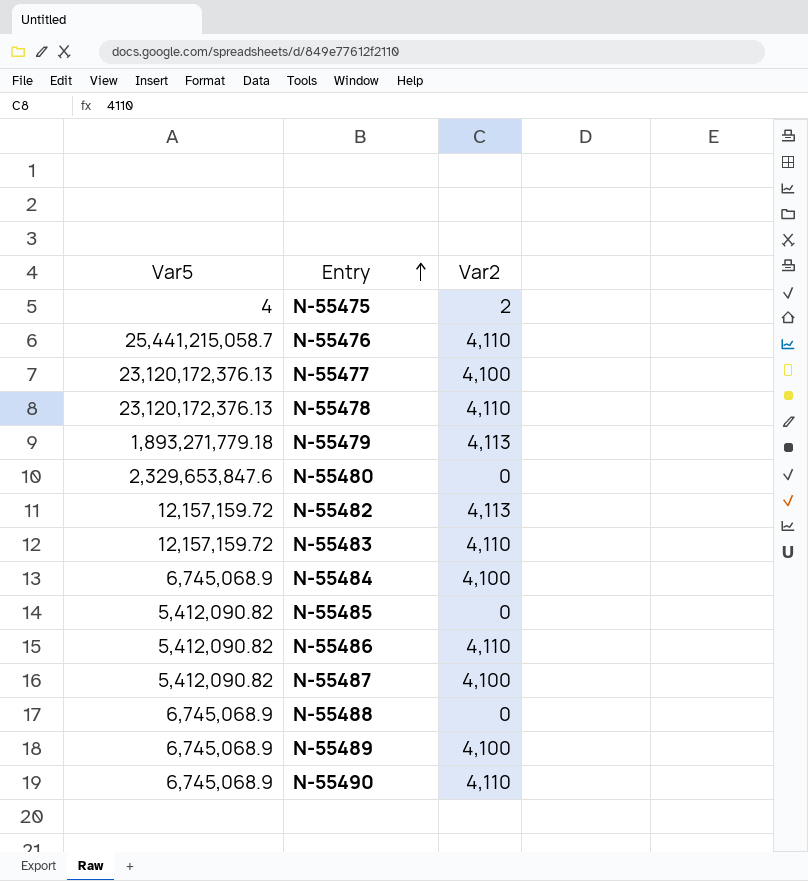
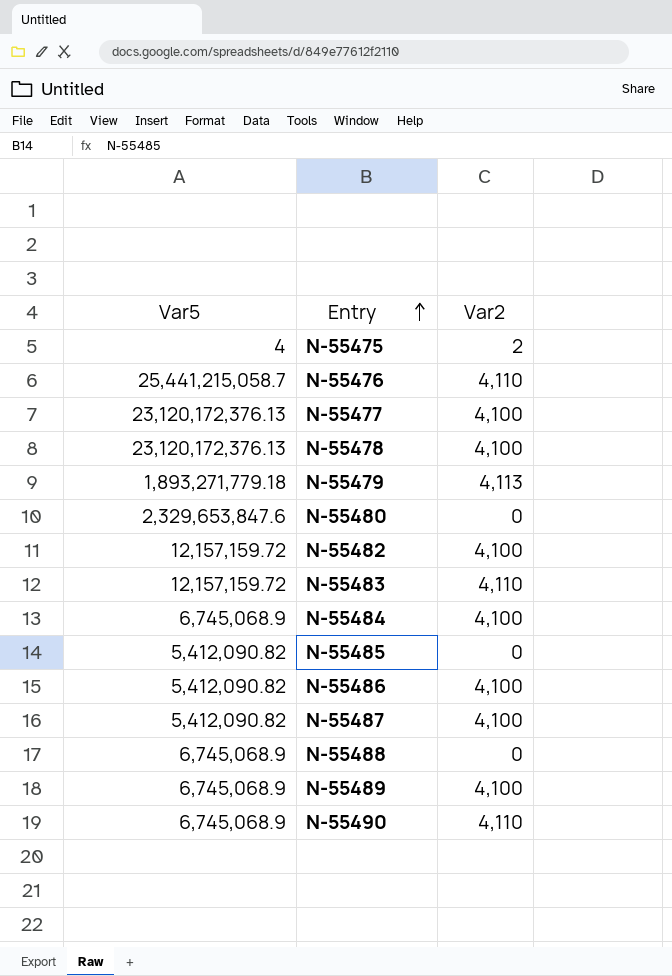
N-55478 | Var2: 4,110 -> 4,100
N-55482 | Var2: 4,113 -> 4,100
N-55486 | Var2: 4,110 -> 4,100

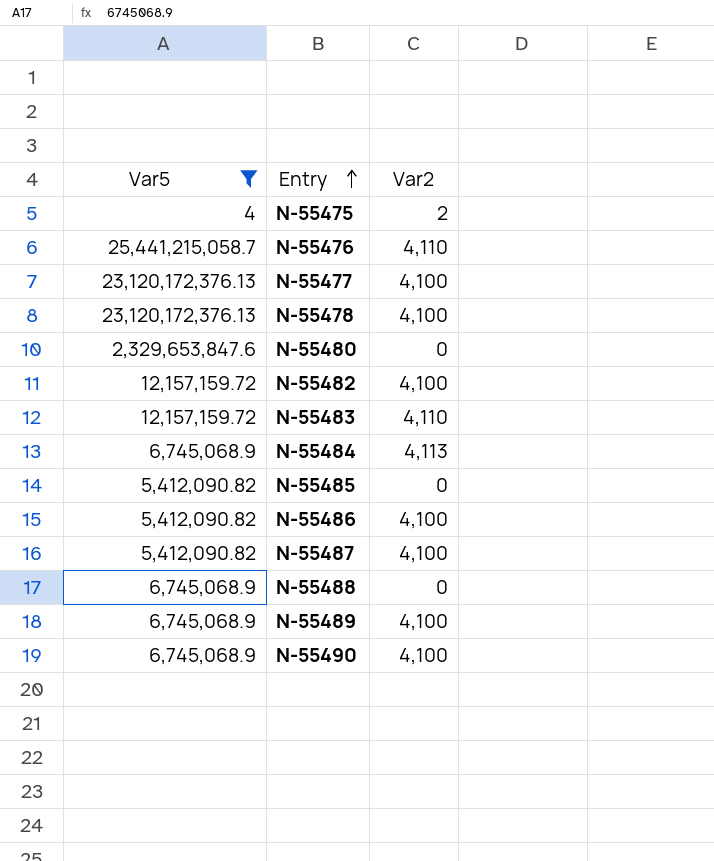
filter: none -> Var5 != 1,893,271,779.18
N-55484 | Var2: 4,100 -> 4,113
N-55490 | Var2: 4,110 -> 4,100

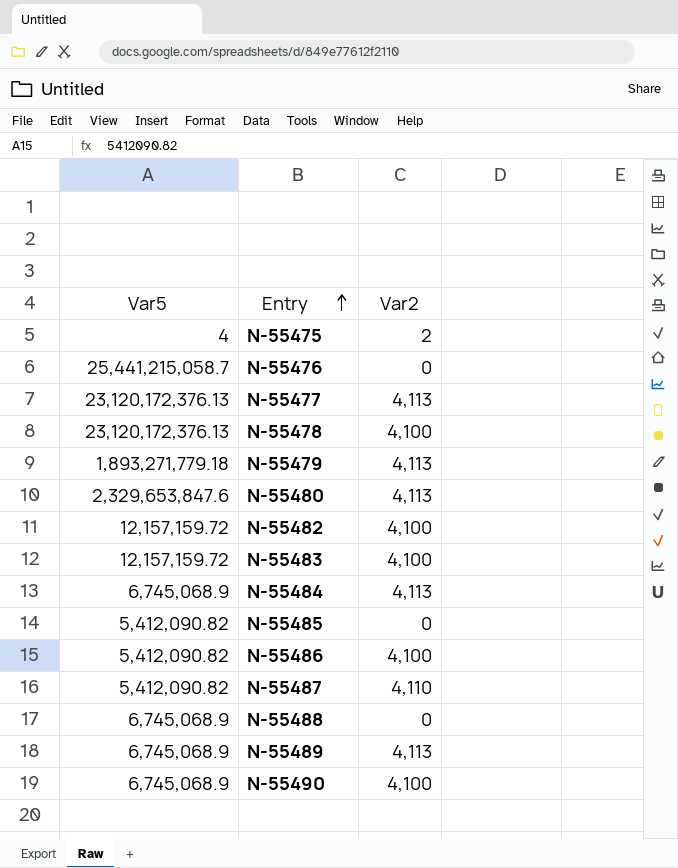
filter: Var5 != 1,893,271,779.18 -> none
N-55476 | Var2: 4,110 -> 0
N-55477 | Var2: 4,100 -> 4,113
N-55480 | Var2: 0 -> 4,113
N-55483 | Var2: 4,110 -> 4,100
N-55487 | Var2: 4,100 -> 4,110
N-55489 | Var2: 4,100 -> 4,113

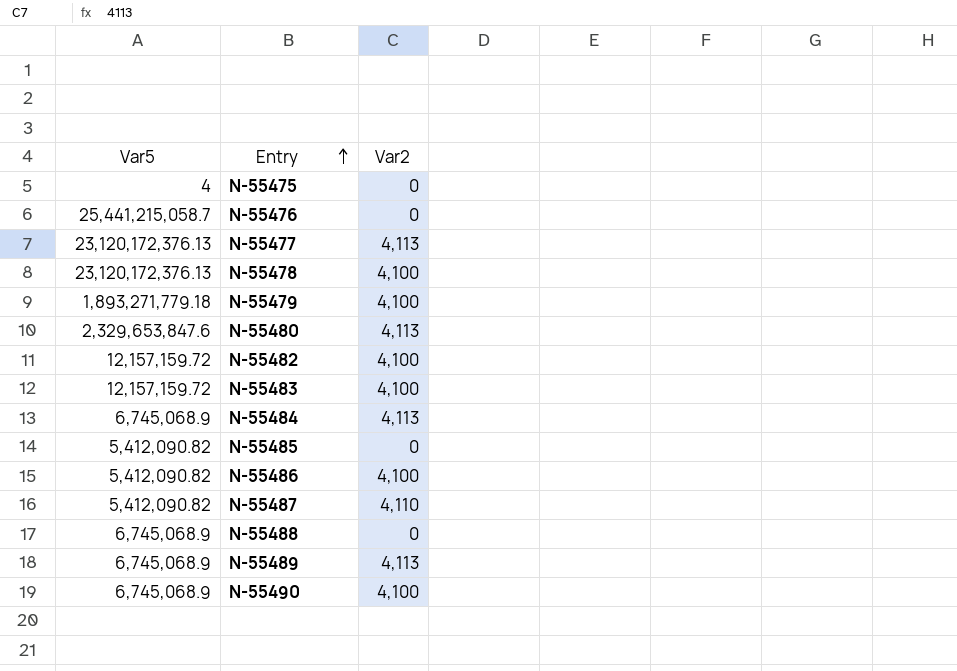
N-55475 | Var2: 2 -> 0
N-55479 | Var2: 4,113 -> 4,100

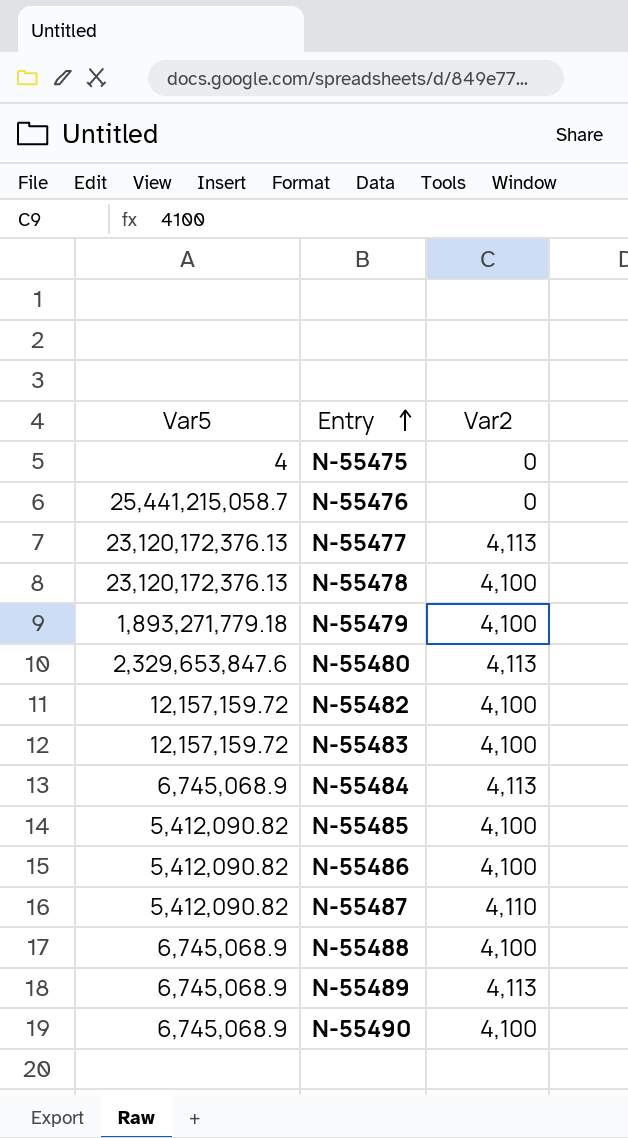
N-55485 | Var2: 0 -> 4,100
N-55488 | Var2: 0 -> 4,100

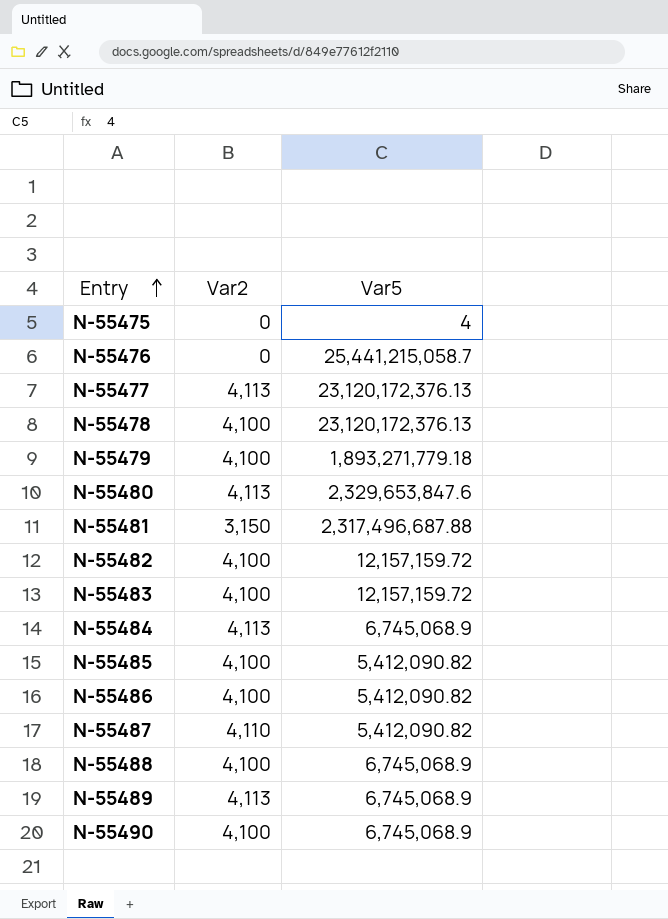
column Var5 | position: 1 -> 3
row N-55481: none -> 3,150 | 2,317,496,687.88

